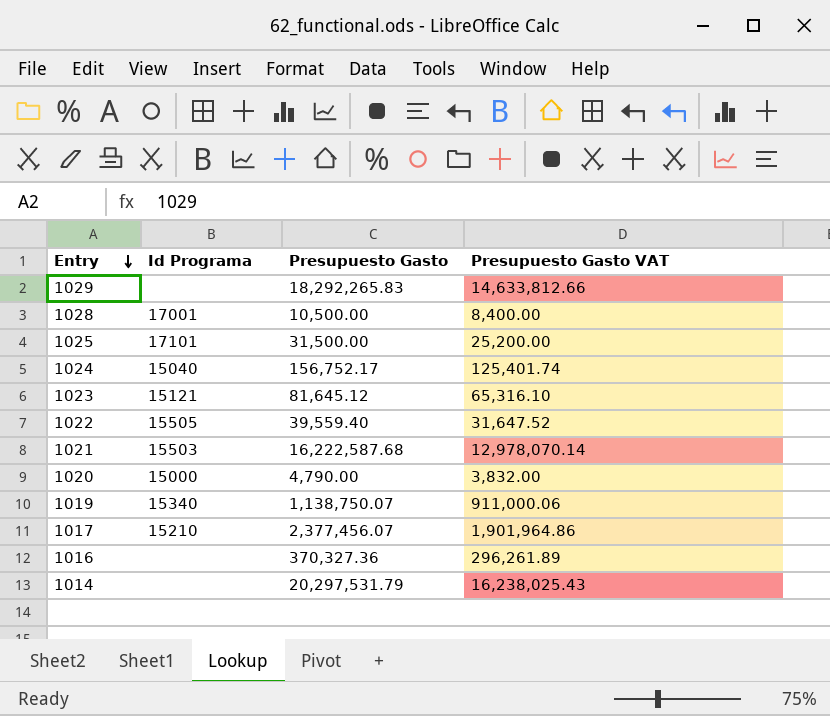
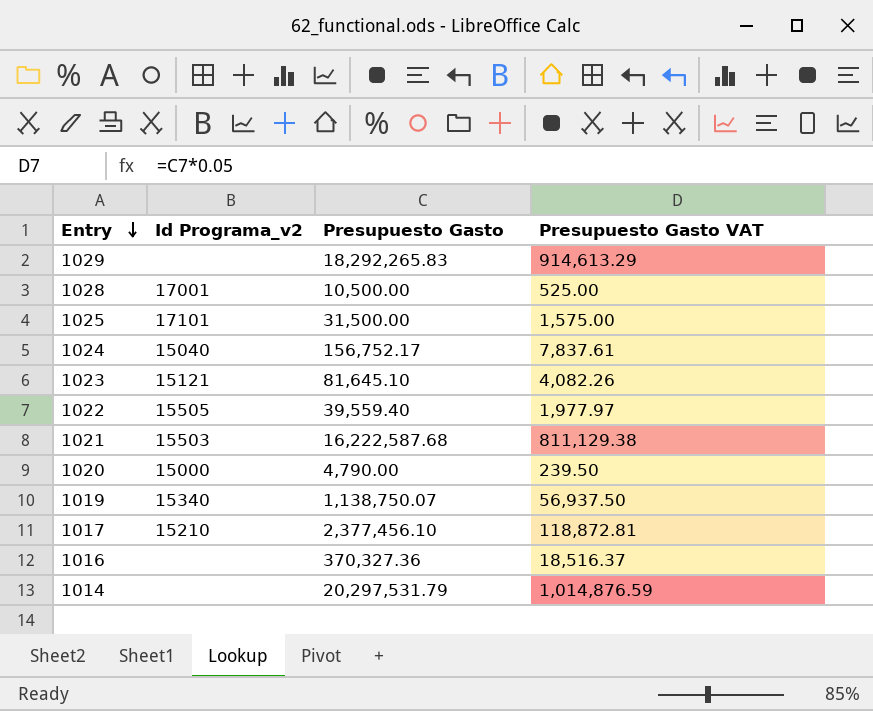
column name: Id Programa -> Id Programa_v2
column Presupuesto Gasto VAT | formula: [Presupuesto Gasto] * 0.8 -> [Presupuesto Gasto] * 0.05
1023 | Presupuesto Gasto: 81,645.12 -> 81,645.10
1017 | Presupuesto Gasto: 2,377,456.07 -> 2,377,456.10

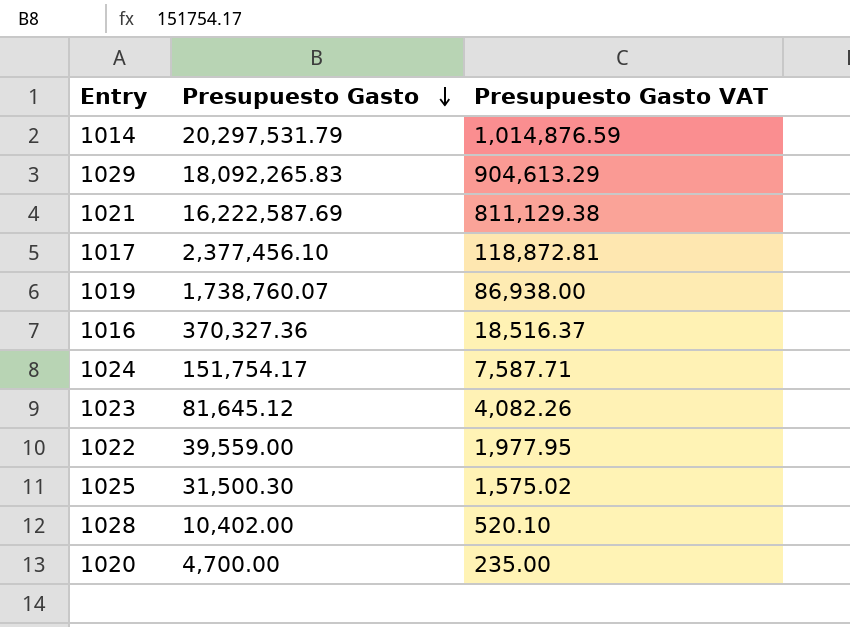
row order: Entry descending -> Presupuesto Gasto descending
column Id Programa_v2 | position: 2 -> none
1029 | Presupuesto Gasto: 18,292,265.83 -> 18,092,265.83
1029 | Presupuesto Gasto VAT: 914,613.29 -> 904,613.29
1021 | Presupuesto Gasto: 16,222,587.68 -> 16,222,587.69
1019 | Presupuesto Gasto: 1,138,750.07 -> 1,738,760.07
1019 | Presupuesto Gasto VAT: 56,937.50 -> 86,938.00
1024 | Presupuesto Gasto: 156,752.17 -> 151,754.17
1024 | Presupuesto Gasto VAT: 7,837.61 -> 7,587.71
1023 | Presupuesto Gasto: 81,645.10 -> 81,645.12
1022 | Presupuesto Gasto: 39,559.40 -> 39,559.00
1022 | Presupuesto Gasto VAT: 1,977.97 -> 1,977.95
1025 | Presupuesto Gasto: 31,500.00 -> 31,500.30
1025 | Presupuesto Gasto VAT: 1,575.00 -> 1,575.02
1028 | Presupuesto Gasto: 10,500.00 -> 10,402.00
1028 | Presupuesto Gasto VAT: 525.00 -> 520.10
1020 | Presupuesto Gasto: 4,790.00 -> 4,700.00
1020 | Presupuesto Gasto VAT: 239.50 -> 235.00

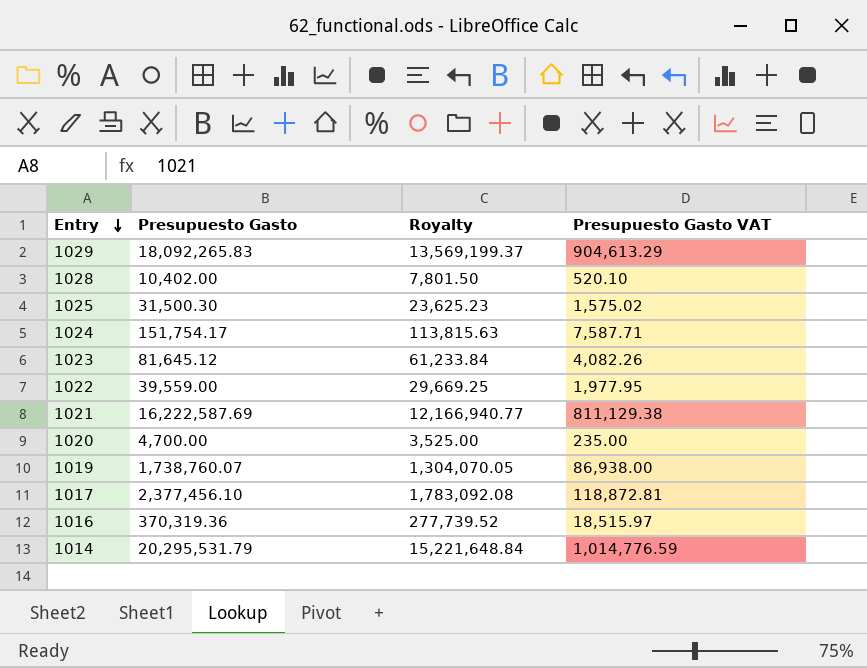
row order: Presupuesto Gasto descending -> Entry descending
column Royalty | formula: none -> [Presupuesto Gasto] * 0.75
1016 | Presupuesto Gasto: 370,327.36 -> 370,319.36
1016 | Presupuesto Gasto VAT: 18,516.37 -> 18,515.97
1014 | Presupuesto Gasto: 20,297,531.79 -> 20,295,531.79
1014 | Presupuesto Gasto VAT: 1,014,876.59 -> 1,014,776.59

